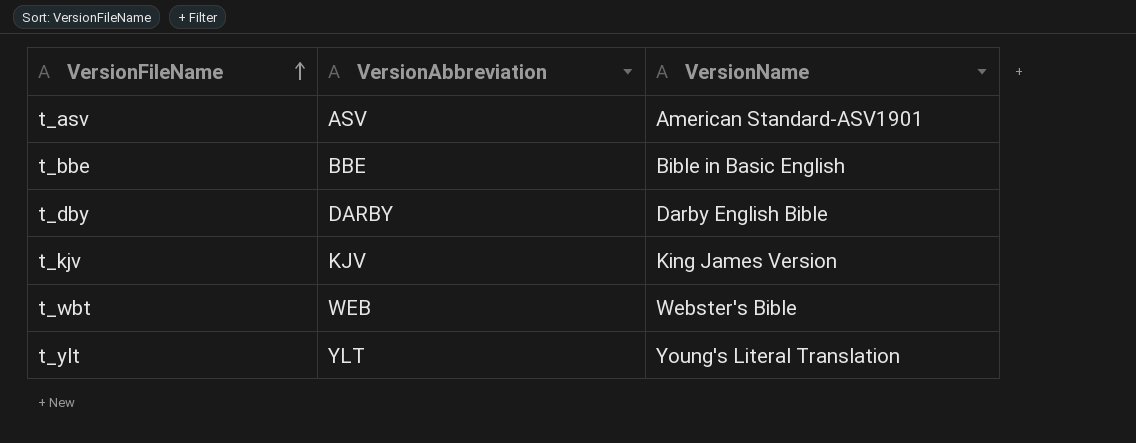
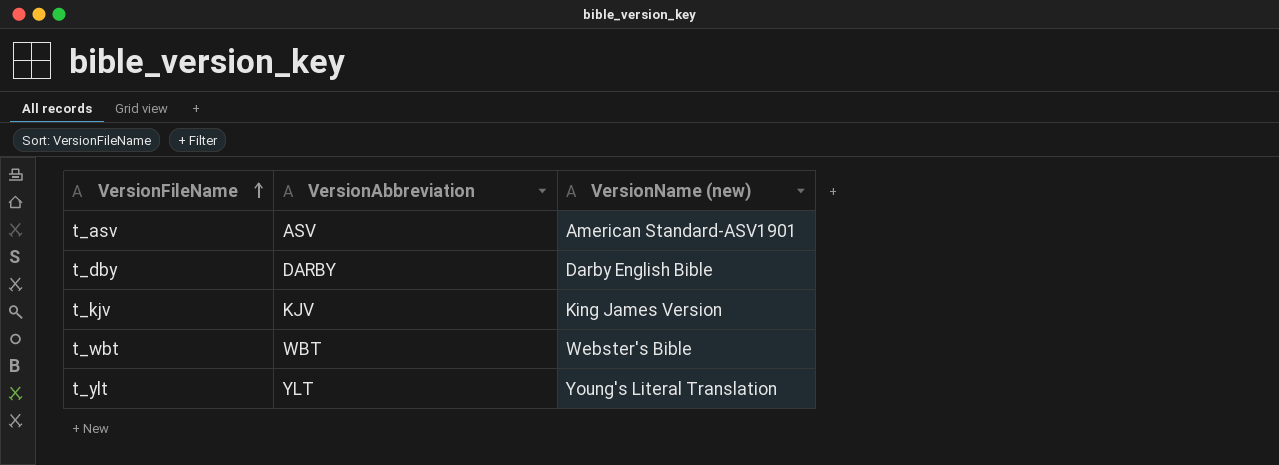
column name: VersionName -> VersionName (new)
row t_bbe: BBE | Bible in Basic English -> none
t_wbt | VersionAbbreviation: WEB -> WBT

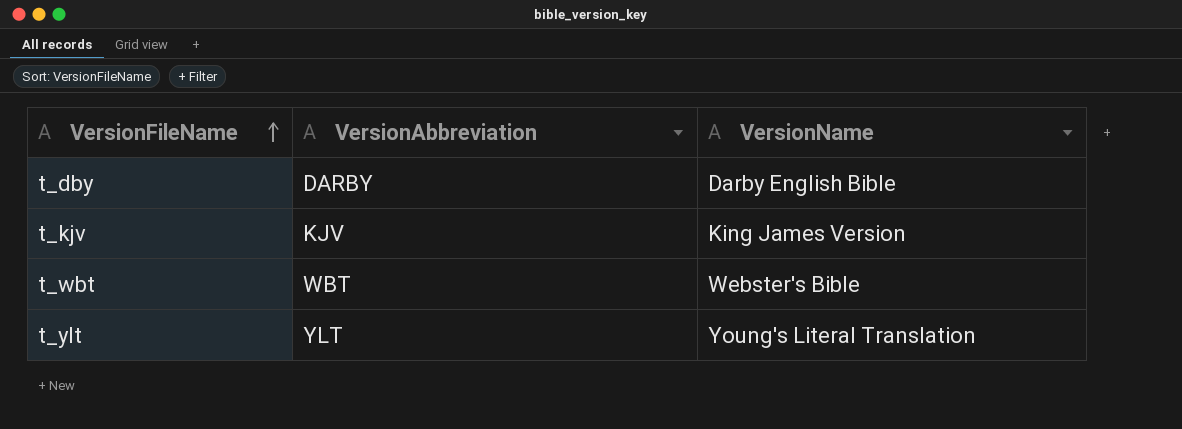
column name: VersionName (new) -> VersionName
row t_asv: ASV | American Standard-ASV1901 -> none

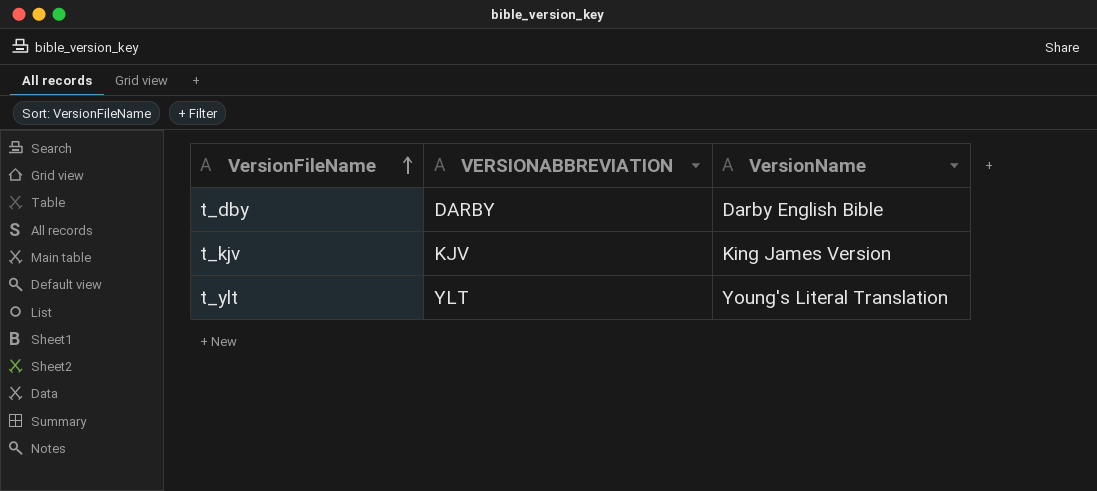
column name: VersionAbbreviation -> VERSIONABBREVIATION
row t_wbt: WBT | Webster's Bible -> none

